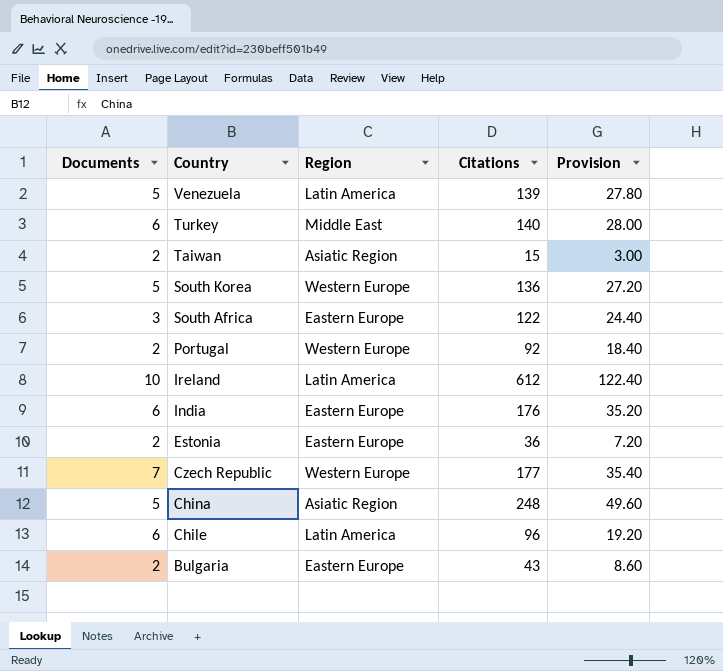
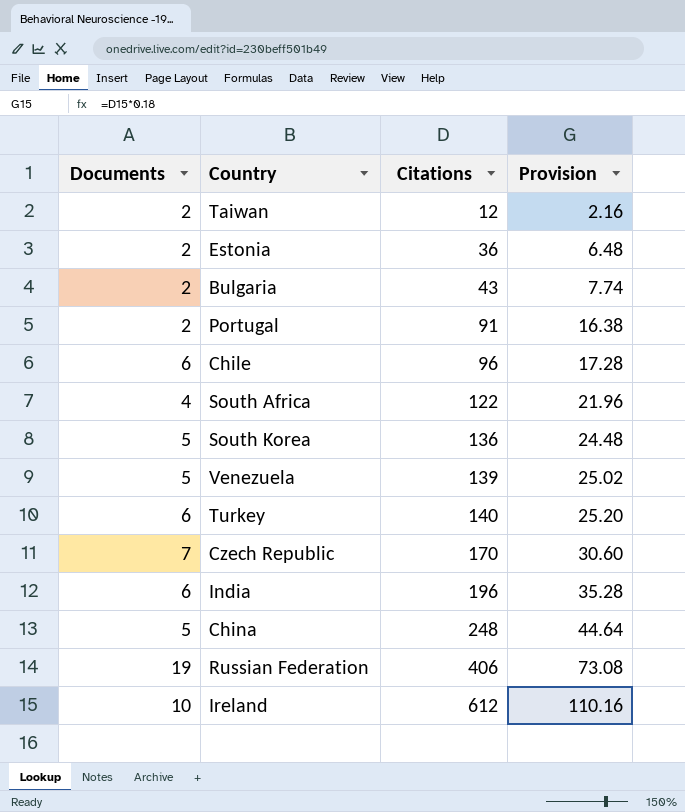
row order: Country descending -> Citations ascending
column Region | position: 3 -> none
column Provision | formula: [Citations] * 0.2 -> [Citations] * 0.18
Taiwan | Citations: 15 -> 12
Portugal | Citations: 92 -> 91
South Africa | Documents: 3 -> 4
Czech Republic | Citations: 177 -> 170
India | Citations: 176 -> 196
row Russian Federation: none -> 19 | 406 | 73.08

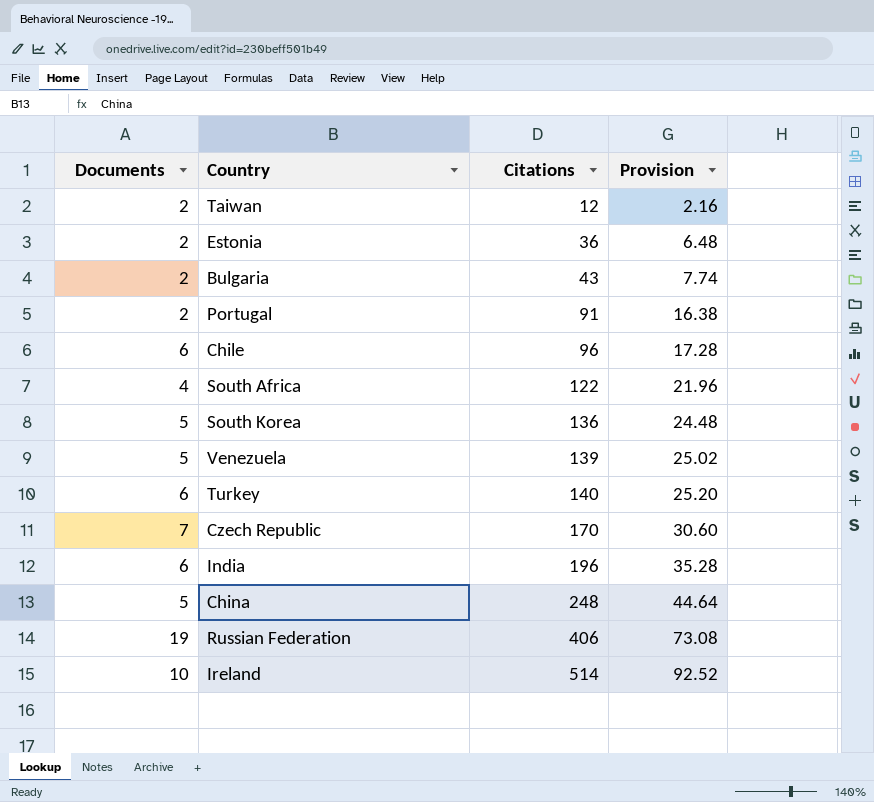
Ireland | Citations: 612 -> 514
Ireland | Provision: 110.16 -> 92.52

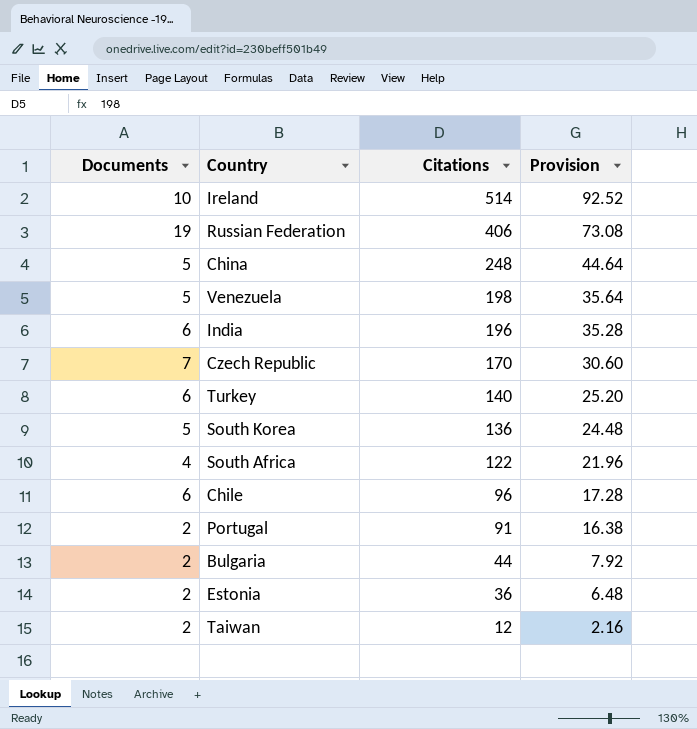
row order: Citations ascending -> Citations descending
Venezuela | Citations: 139 -> 198
Venezuela | Provision: 25.02 -> 35.64
Bulgaria | Citations: 43 -> 44
Bulgaria | Provision: 7.74 -> 7.92

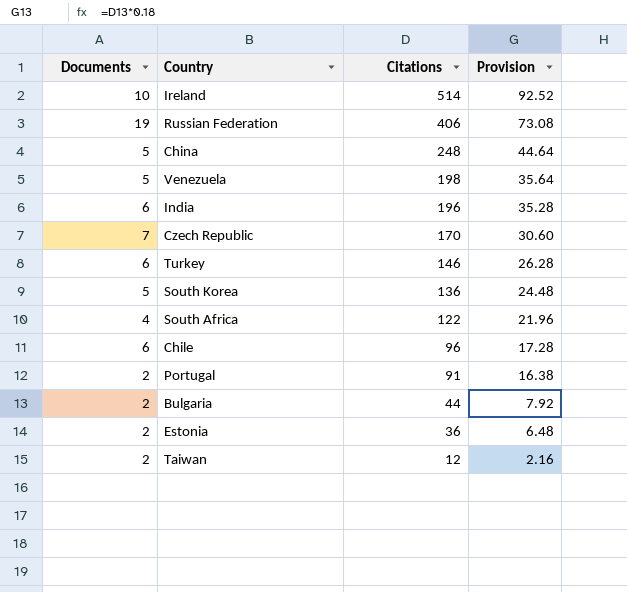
Turkey | Citations: 140 -> 146
Turkey | Provision: 25.20 -> 26.28

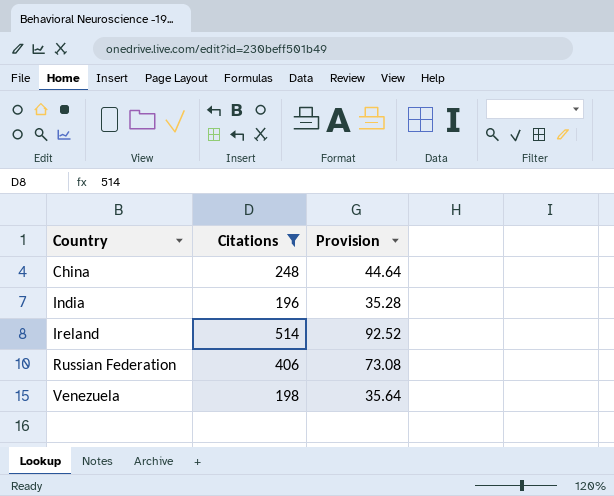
filter: none -> Citations >= 196
row order: Citations descending -> Country ascending
column Documents | position: 1 -> none

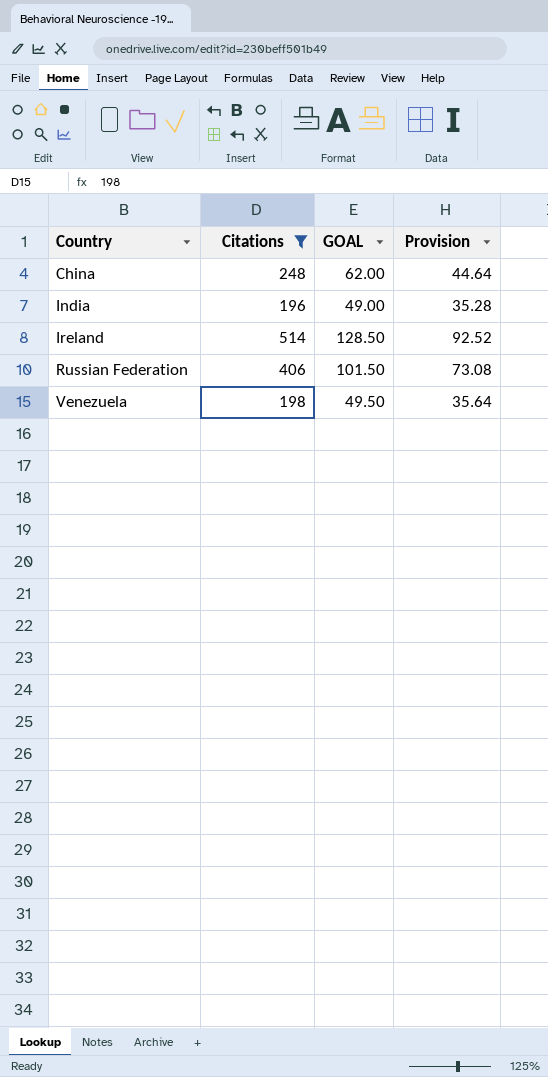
column GOAL | formula: none -> [Citations] * 0.25

